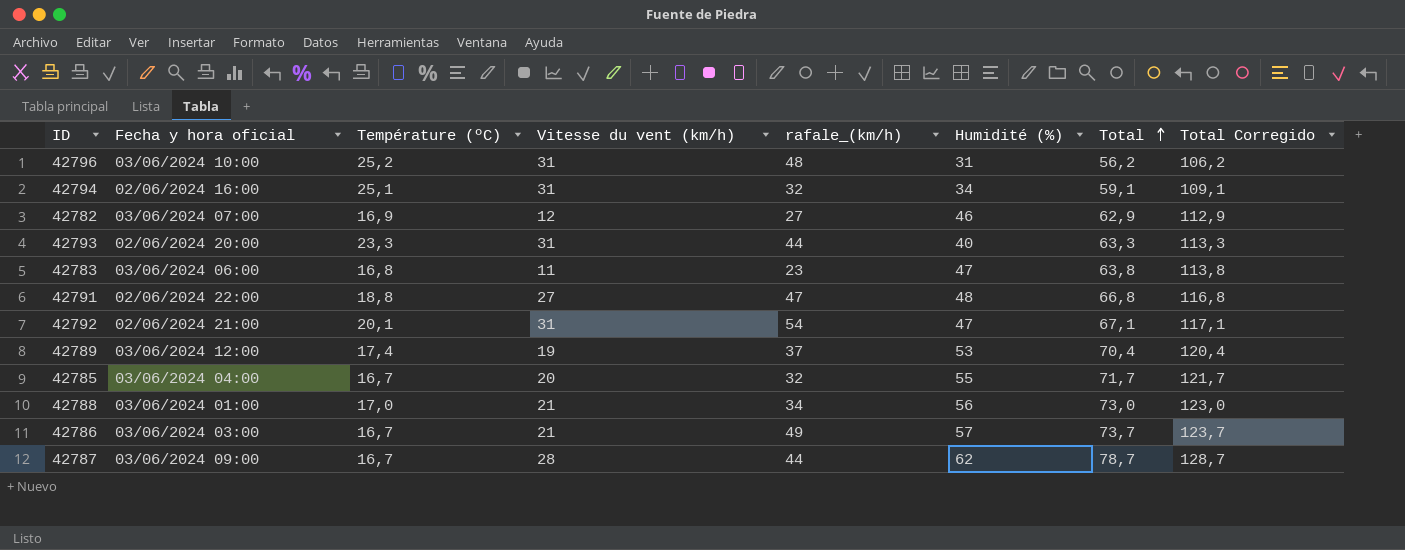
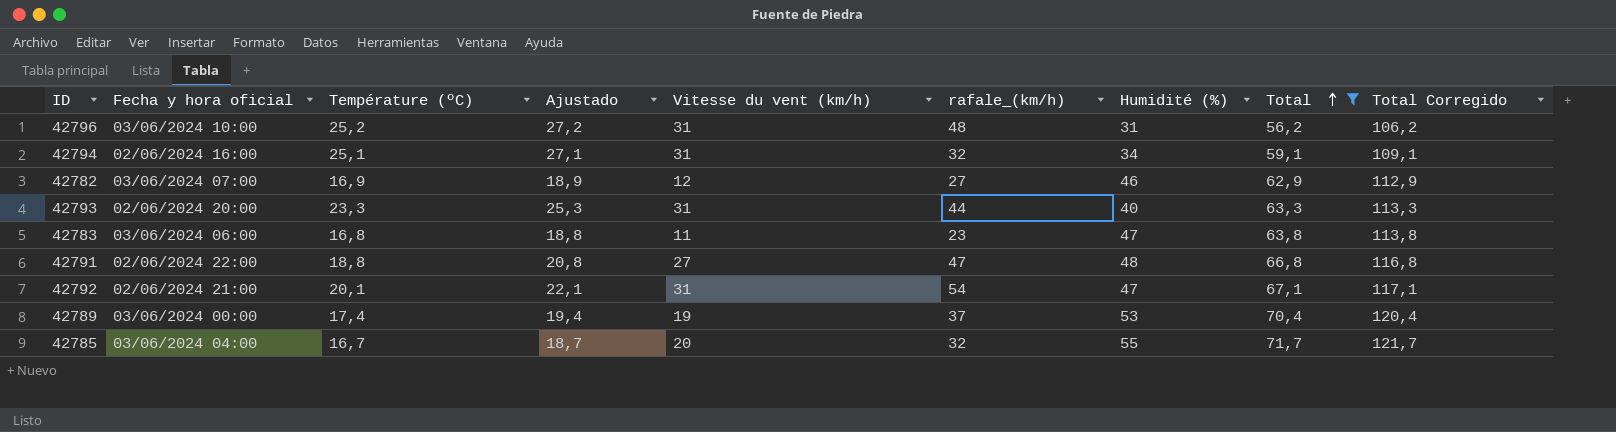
filter: none -> Total <= 71,7
column Ajustado | formula: none -> [Température (ºC)] + 2
42789 | Fecha y hora oficial: 03/06/2024 12:00 -> 03/06/2024 00:00

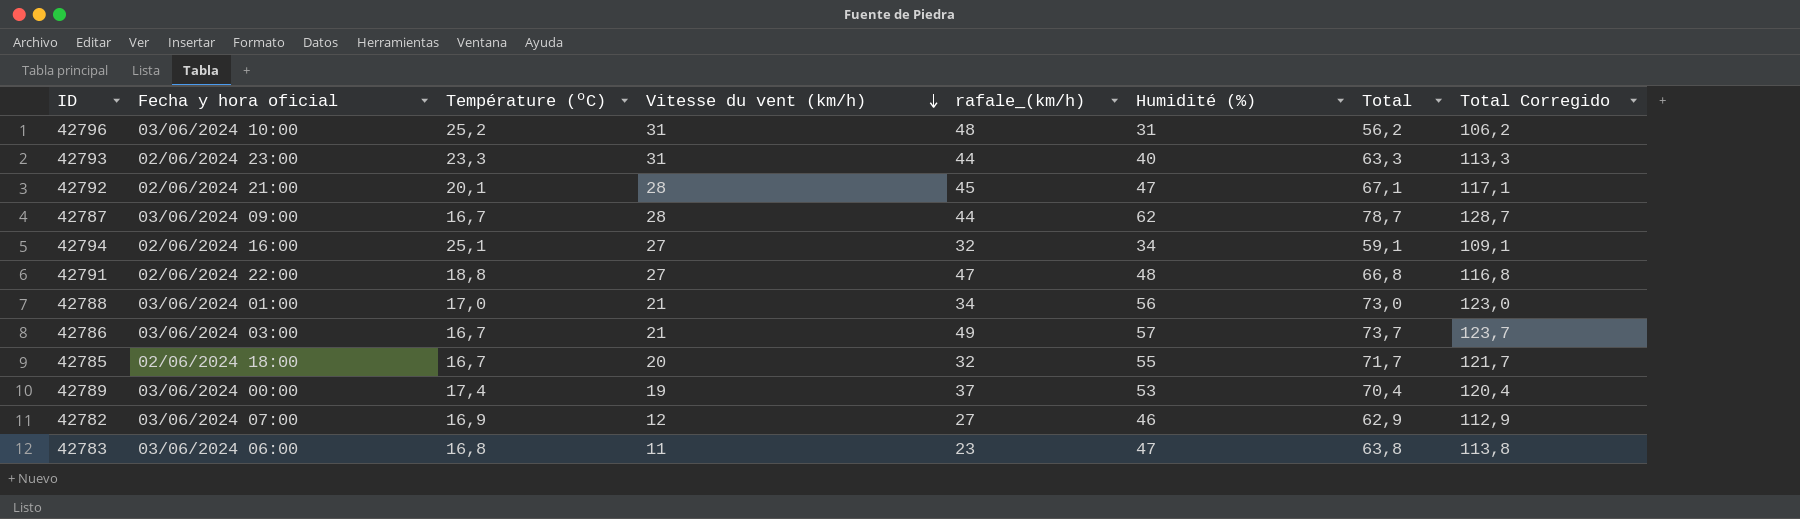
filter: Total <= 71,7 -> none
row order: Total ascending -> Vitesse du vent (km/h) descending
column Ajustado | formula: [Température (ºC)] + 2 -> none
42793 | Fecha y hora oficial: 02/06/2024 20:00 -> 02/06/2024 23:00
42792 | Vitesse du vent (km/h): 31 -> 28
42792 | rafale_(km/h): 54 -> 45
42794 | Vitesse du vent (km/h): 31 -> 27
42785 | Fecha y hora oficial: 03/06/2024 04:00 -> 02/06/2024 18:00

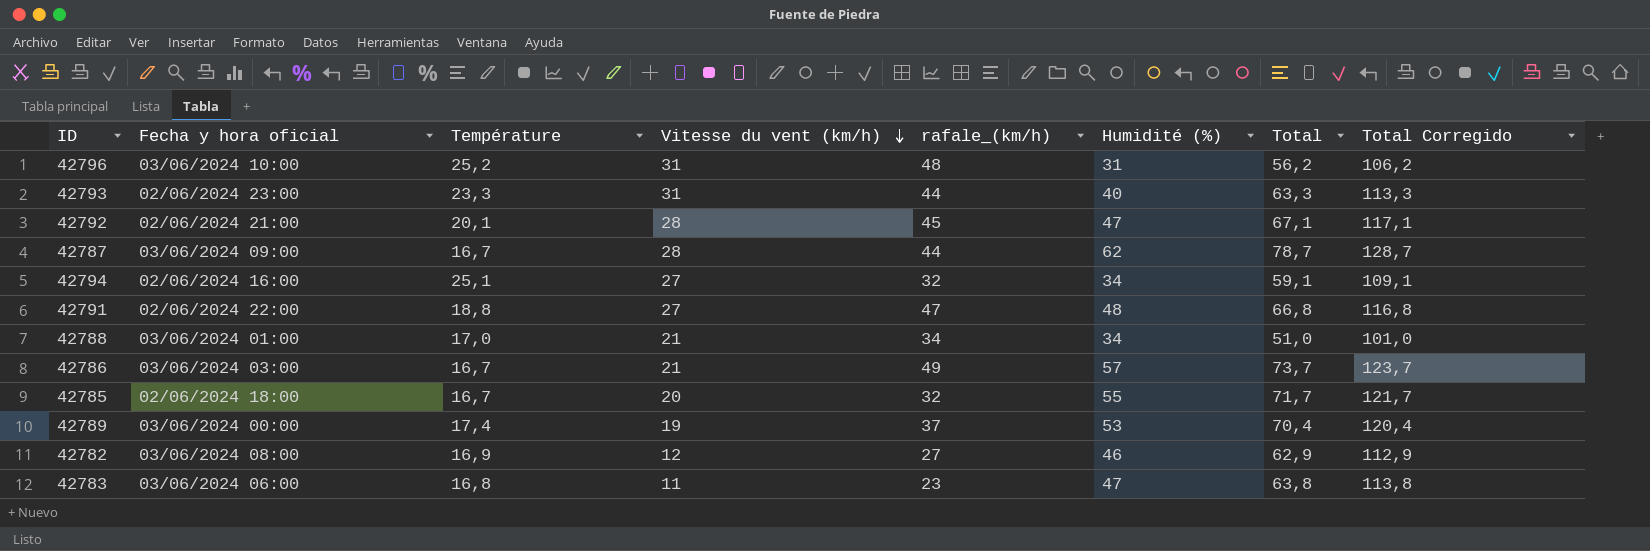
column name: Température (ºC) -> Température
42788 | Humidité (%): 56 -> 34
42788 | Total: 73,0 -> 51,0
42788 | Total Corregido: 123,0 -> 101,0
42782 | Fecha y hora oficial: 03/06/2024 07:00 -> 03/06/2024 08:00

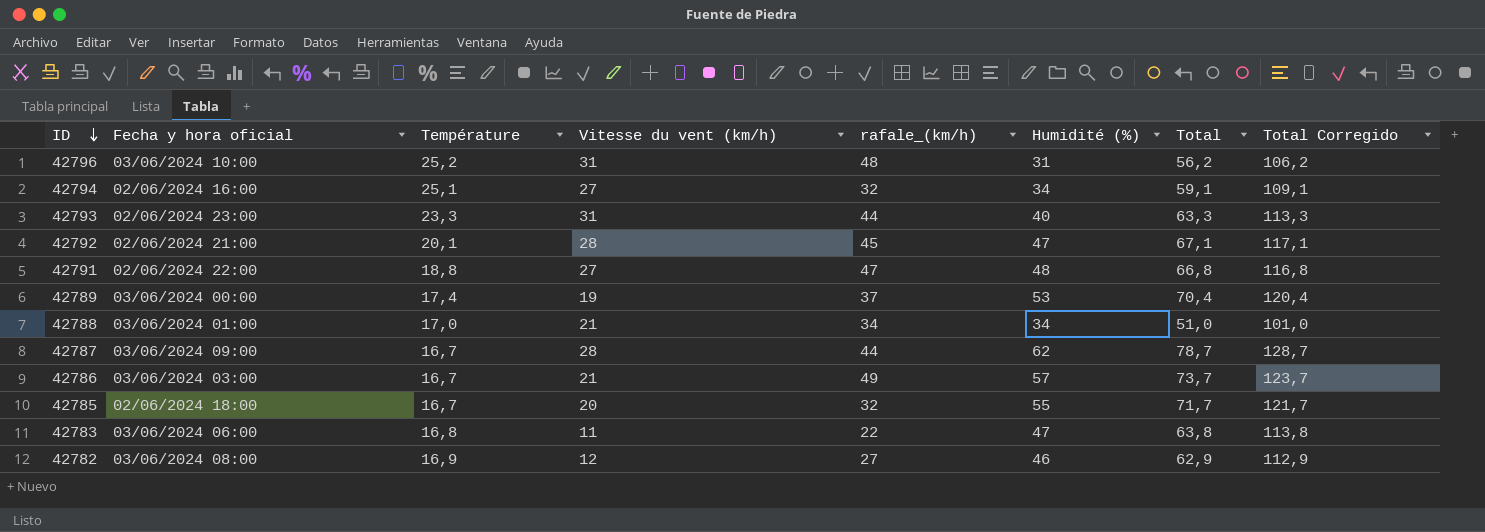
row order: Vitesse du vent (km/h) descending -> ID descending
42783 | rafale_(km/h): 23 -> 22

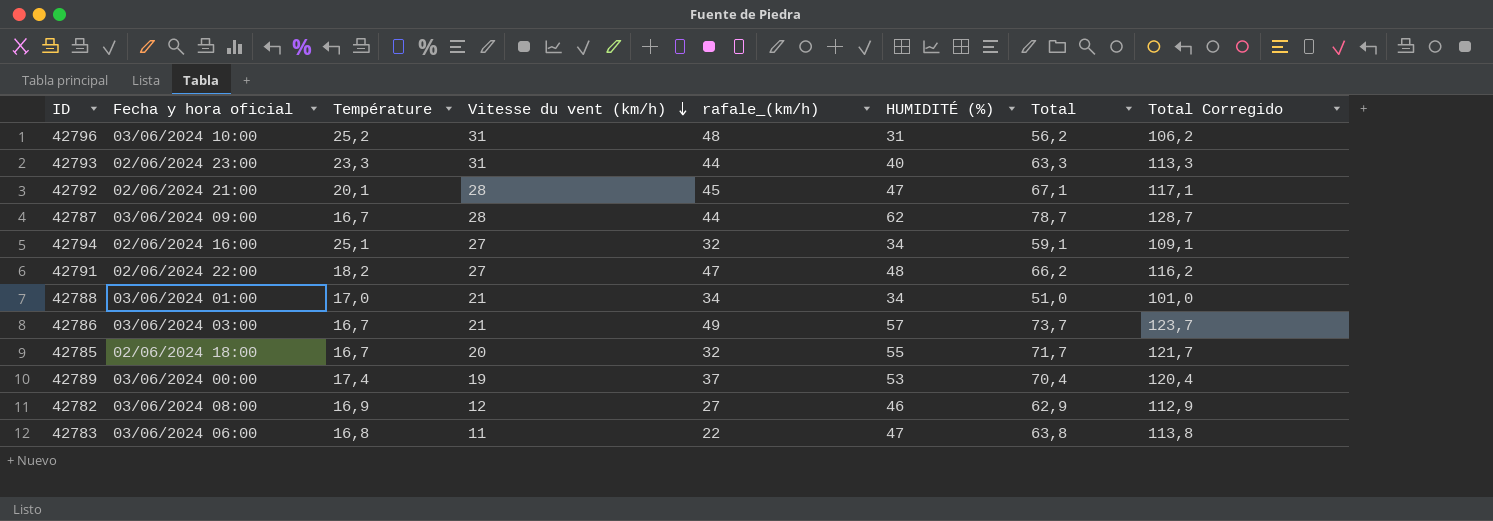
row order: ID descending -> Vitesse du vent (km/h) descending
column name: Humidité (%) -> HUMIDITÉ (%)
42791 | Température: 18,8 -> 18,2
42791 | Total: 66,8 -> 66,2
42791 | Total Corregido: 116,8 -> 116,2

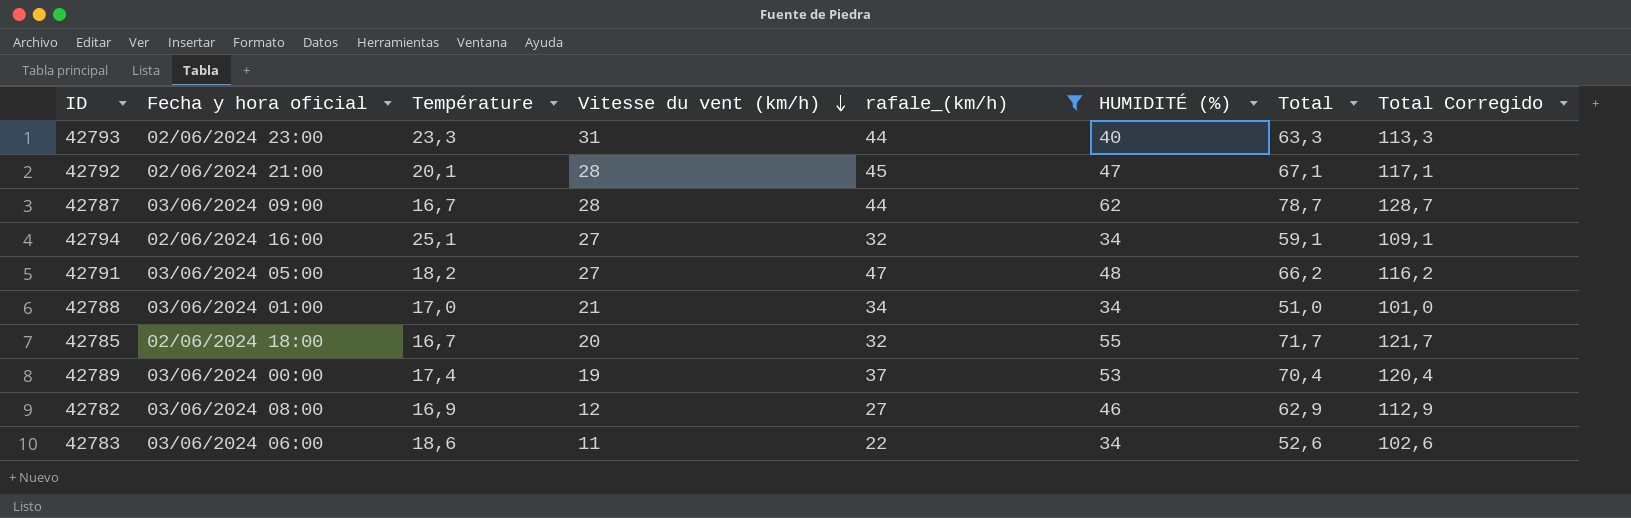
filter: none -> rafale_(km/h) <= 47
42791 | Fecha y hora oficial: 02/06/2024 22:00 -> 03/06/2024 05:00
42783 | Température: 16,8 -> 18,6
42783 | HUMIDITÉ (%): 47 -> 34
42783 | Total: 63,8 -> 52,6
42783 | Total Corregido: 113,8 -> 102,6

